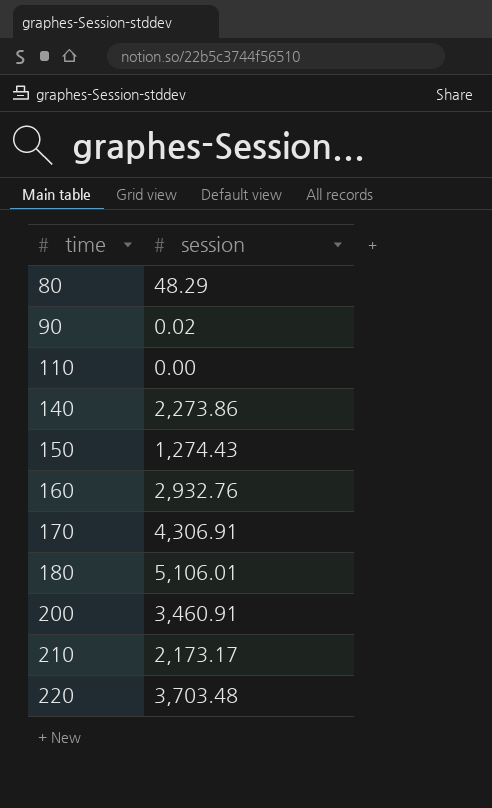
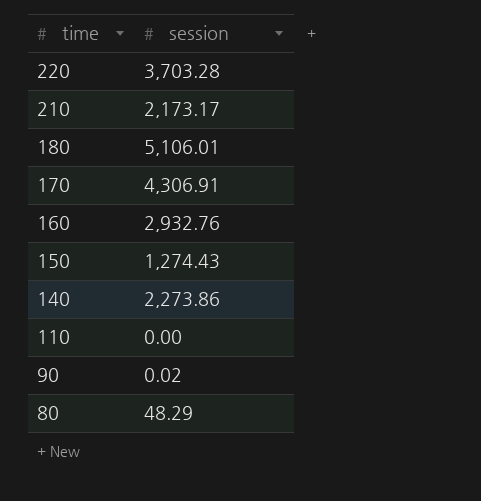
row order: time ascending -> time descending
row 200: 3,460.91 -> none
220 | session: 3,703.48 -> 3,703.28

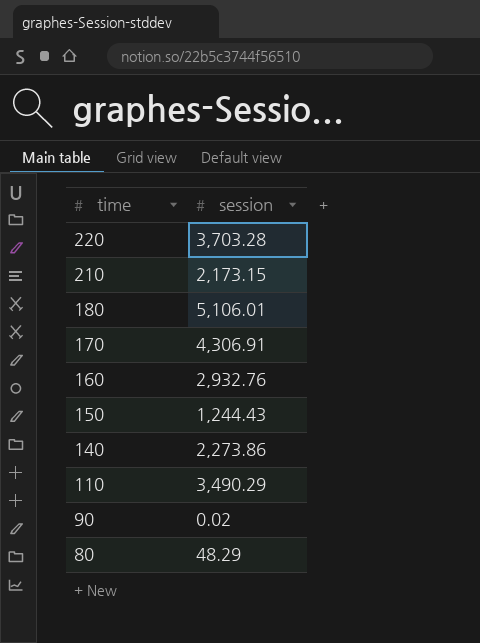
210 | session: 2,173.17 -> 2,173.15
150 | session: 1,274.43 -> 1,244.43
110 | session: 0.00 -> 3,490.29

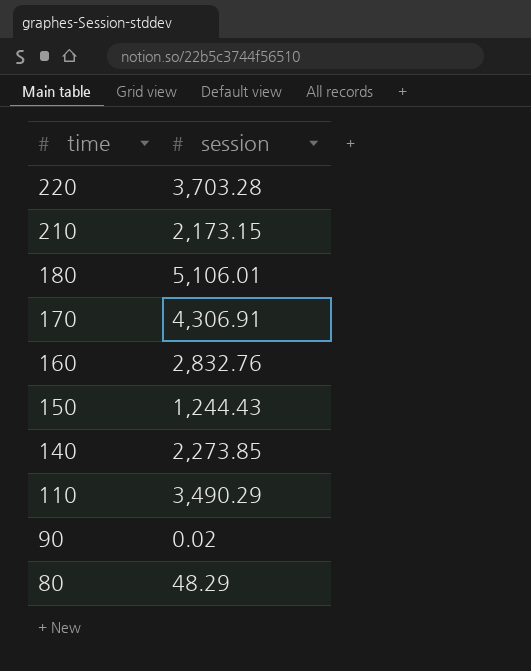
160 | session: 2,932.76 -> 2,832.76
140 | session: 2,273.86 -> 2,273.85

